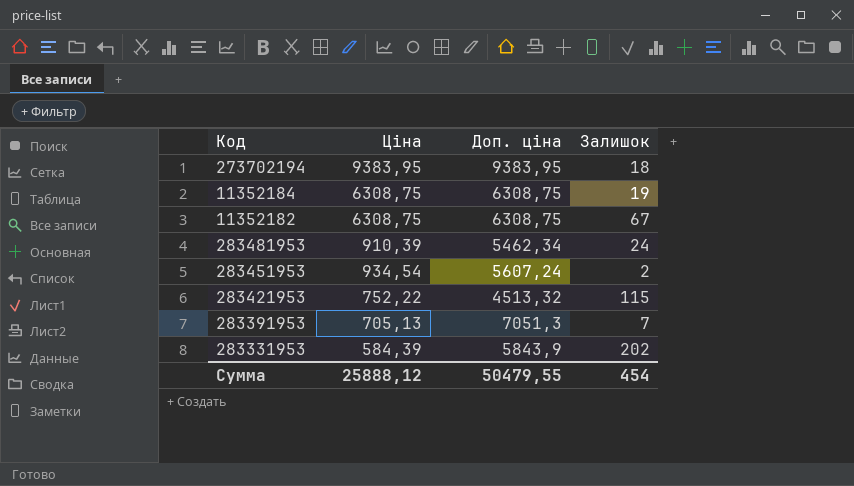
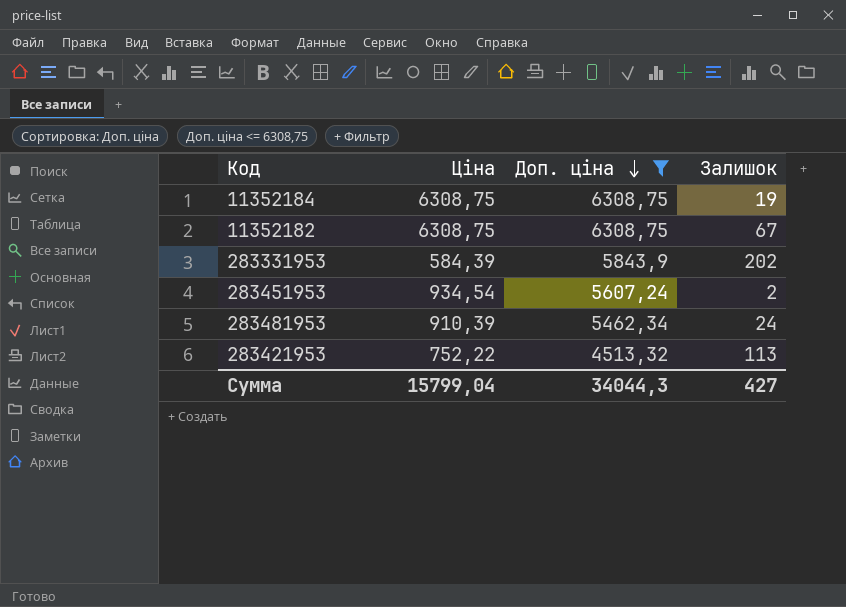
filter: none -> Доп. ціна <= 6308,75
row order: none -> Доп. ціна descending
283421953 | Залишок: 115 -> 113
Сумма | Ціна: 25888,12 -> 15799,04
Сумма | Доп. ціна: 50479,55 -> 34044,3
Сумма | Залишок: 454 -> 427

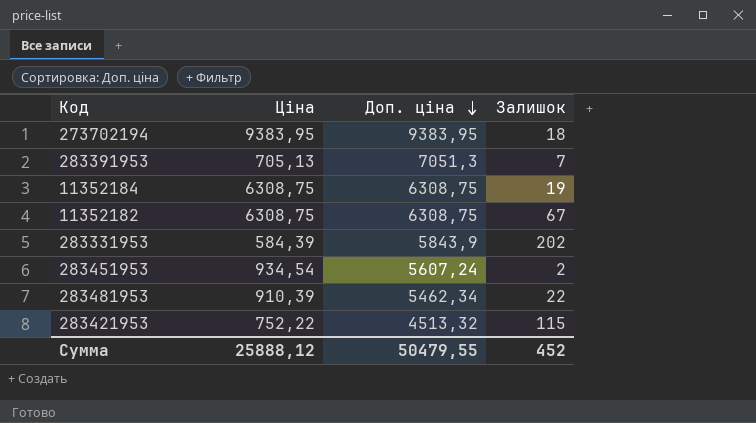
filter: Доп. ціна <= 6308,75 -> none
283481953 | Залишок: 24 -> 22
283421953 | Залишок: 113 -> 115
Сумма | Ціна: 15799,04 -> 25888,12
Сумма | Доп. ціна: 34044,3 -> 50479,55
Сумма | Залишок: 427 -> 452

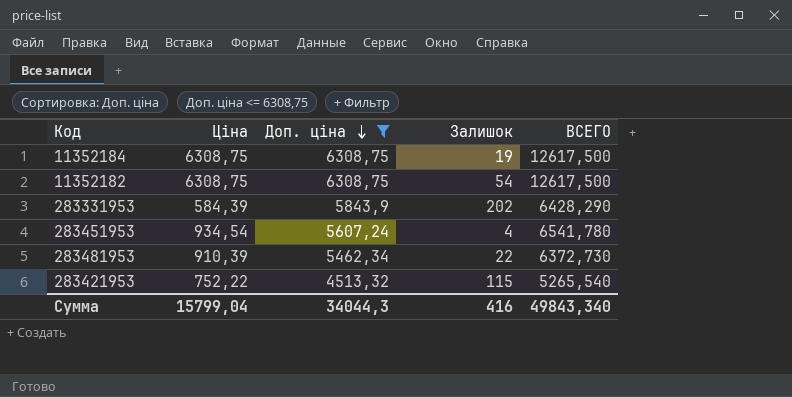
filter: none -> Доп. ціна <= 6308,75
column ВСЕГО | formula: none -> [Ціна] + [Доп. ціна]
11352182 | Залишок: 67 -> 54
283451953 | Залишок: 2 -> 4
Сумма | Ціна: 25888,12 -> 15799,04
Сумма | Доп. ціна: 50479,55 -> 34044,3
Сумма | Залишок: 452 -> 416

